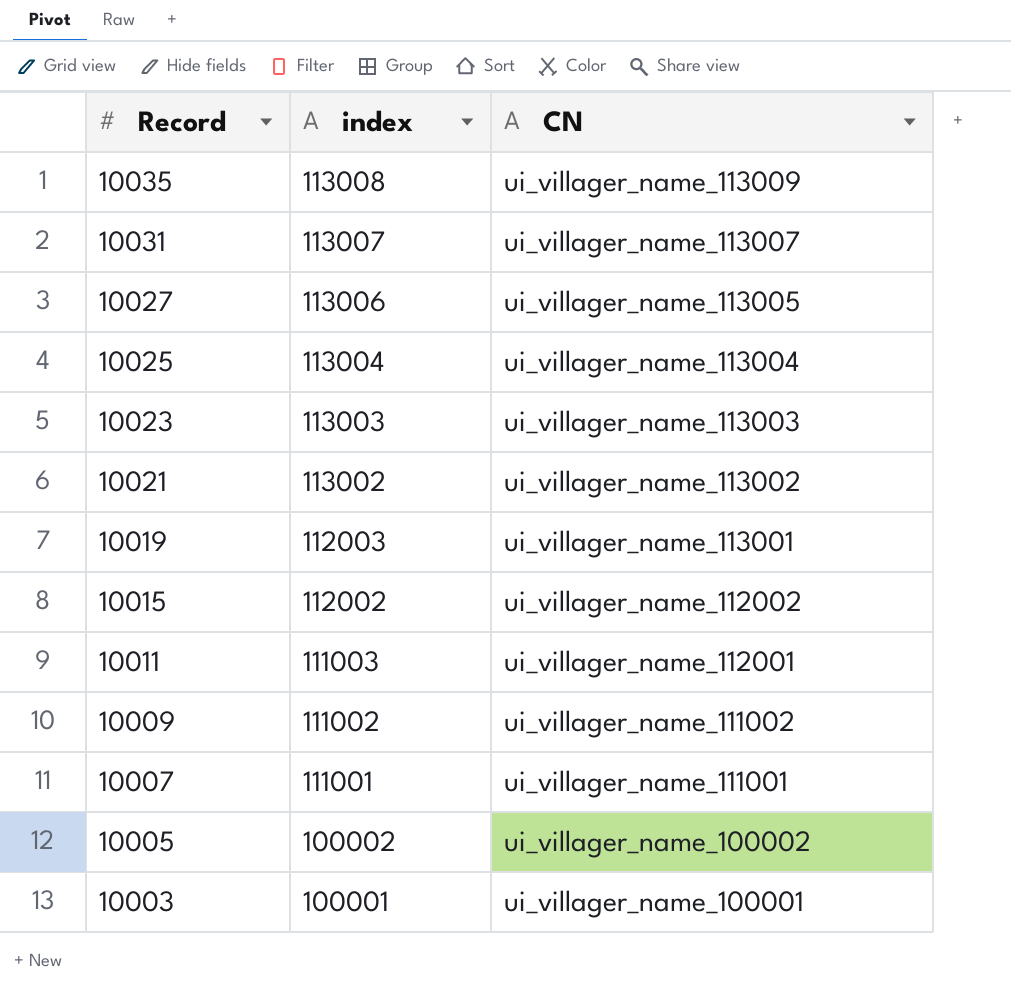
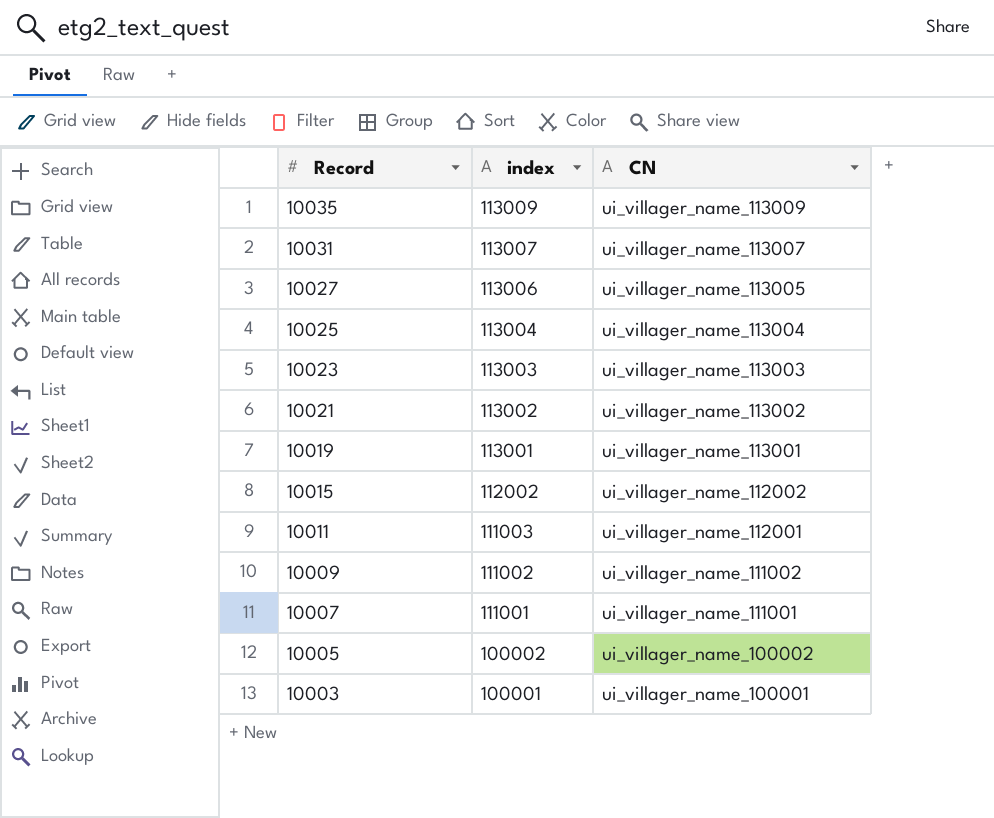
10035 | index: 113008 -> 113009
10019 | index: 112003 -> 113001

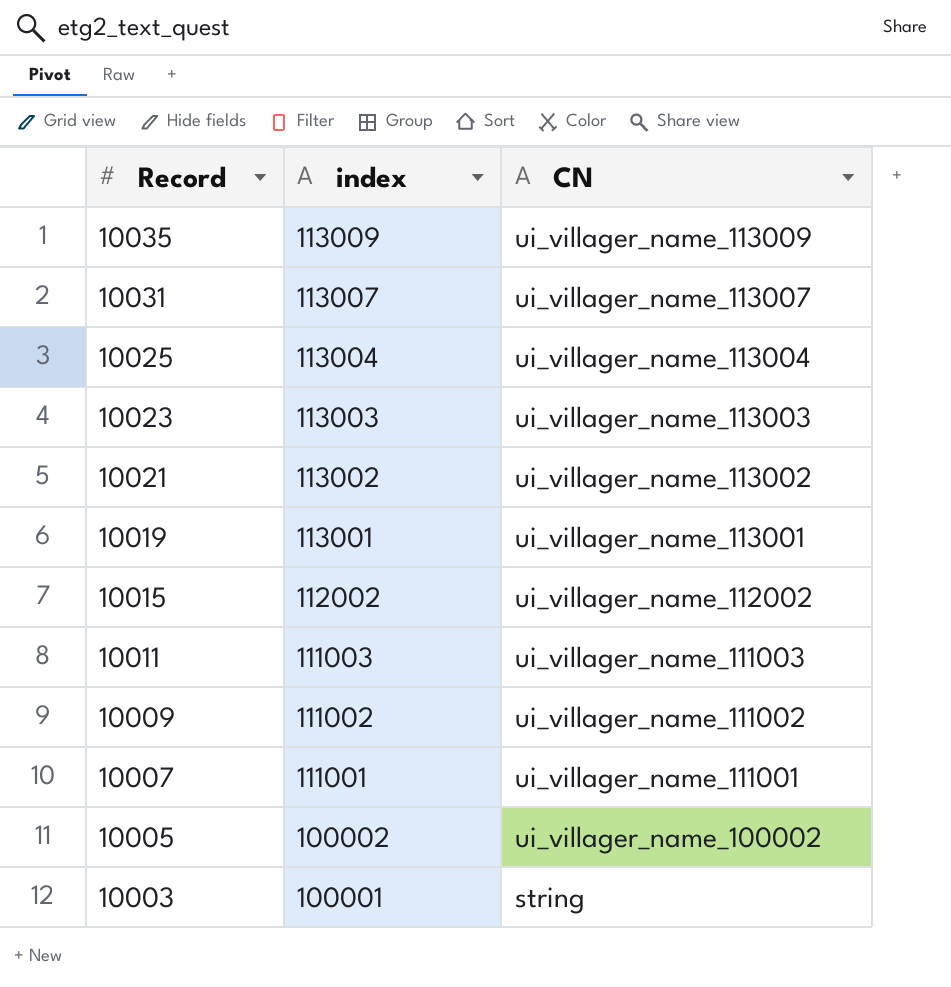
row 10027: 113006 | ui_villager_name_113005 -> none
10011 | CN: ui_villager_name_112001 -> ui_villager_name_111003
10003 | CN: ui_villager_name_100001 -> string

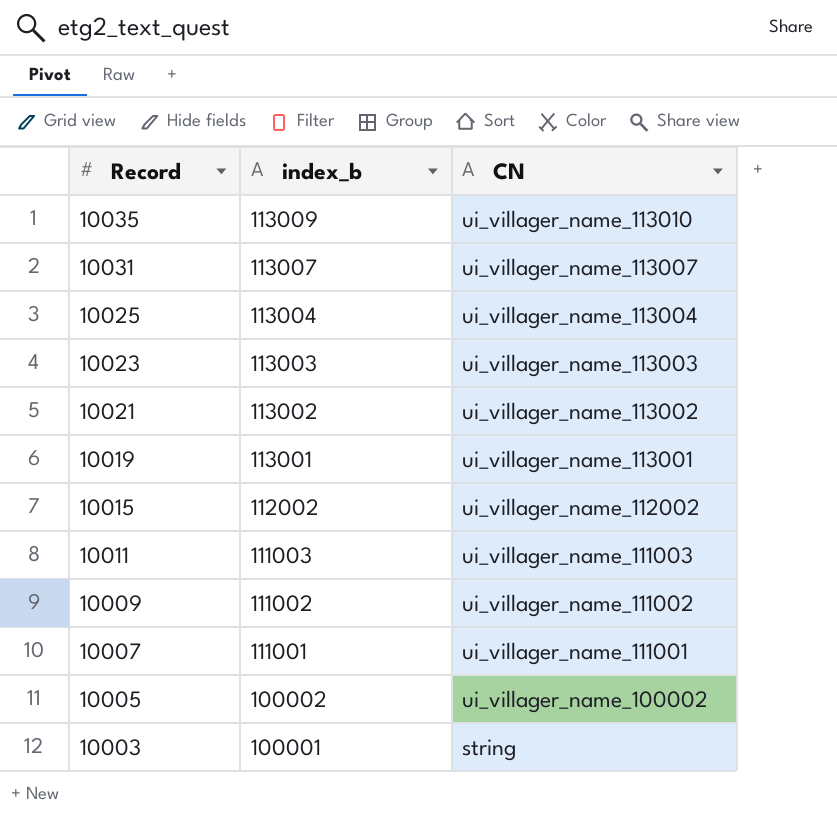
column name: index -> index_b
10035 | CN: ui_villager_name_113009 -> ui_villager_name_113010

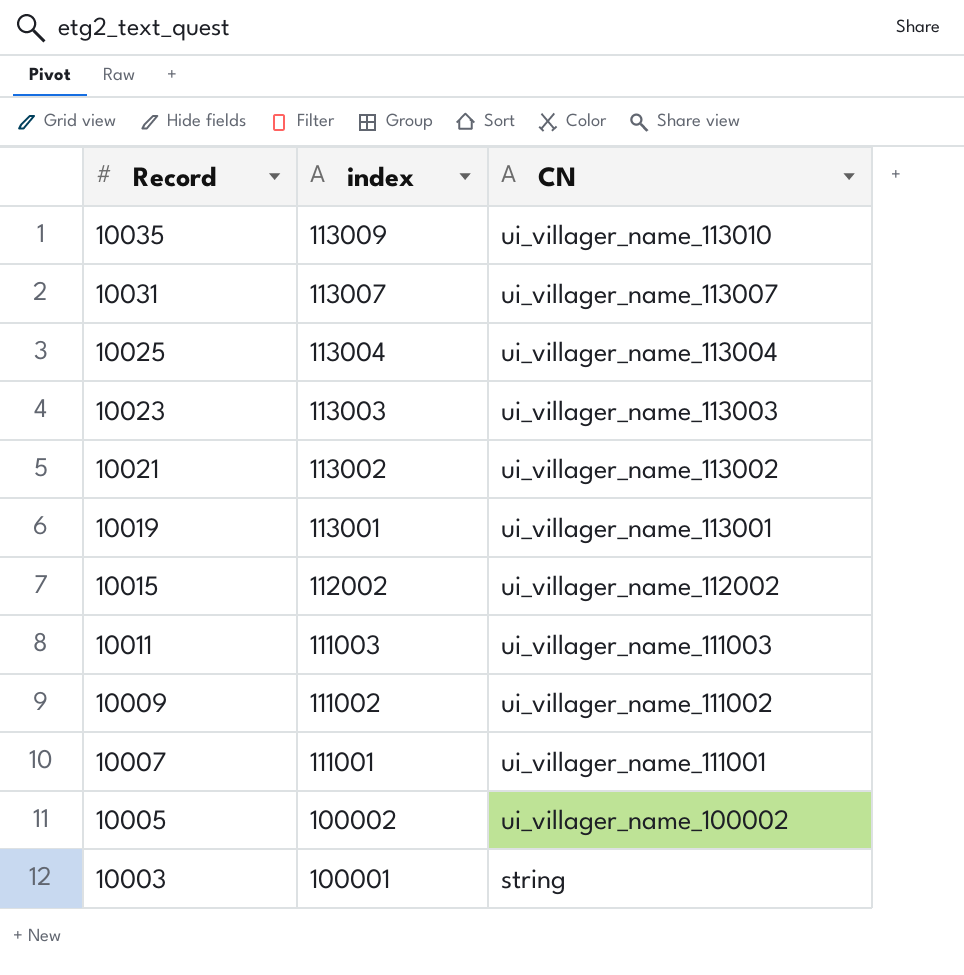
column name: index_b -> index

